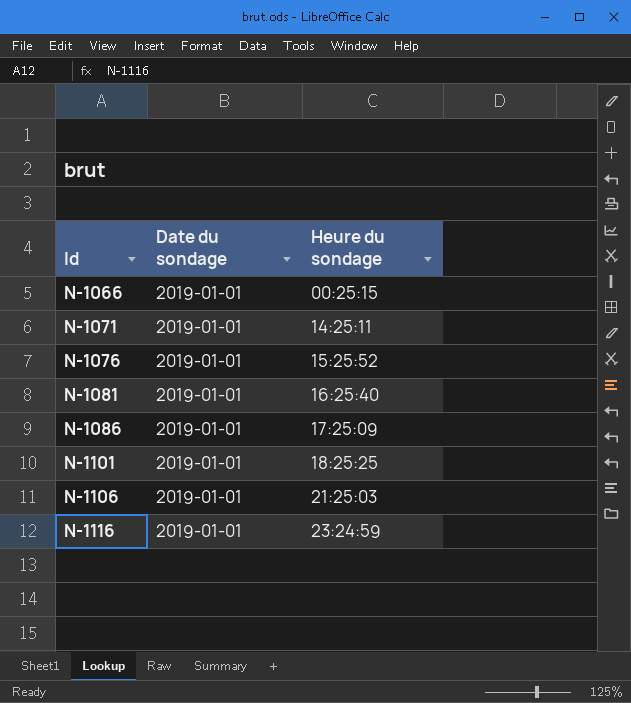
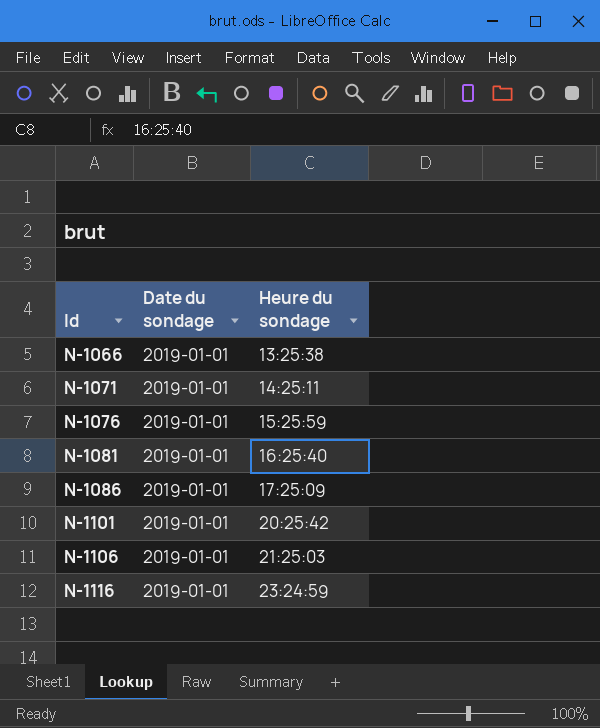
N-1066 | Heure du sondage: 00:25:15 -> 13:25:38
N-1076 | Heure du sondage: 15:25:52 -> 15:25:59
N-1101 | Heure du sondage: 18:25:25 -> 20:25:42

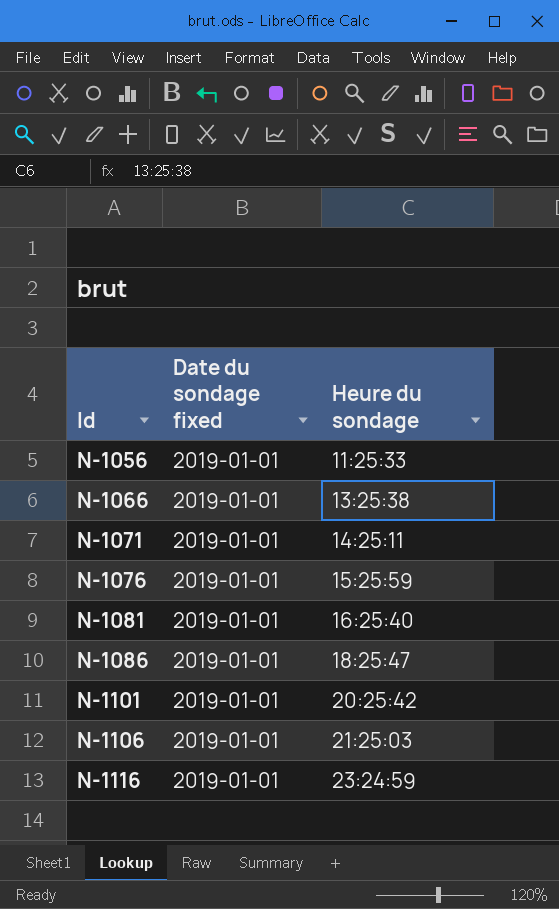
column name: Date du sondage -> Date du sondage fixed
row N-1056: none -> 2019-01-01 | 11:25:33
N-1086 | Heure du sondage: 17:25:09 -> 18:25:47

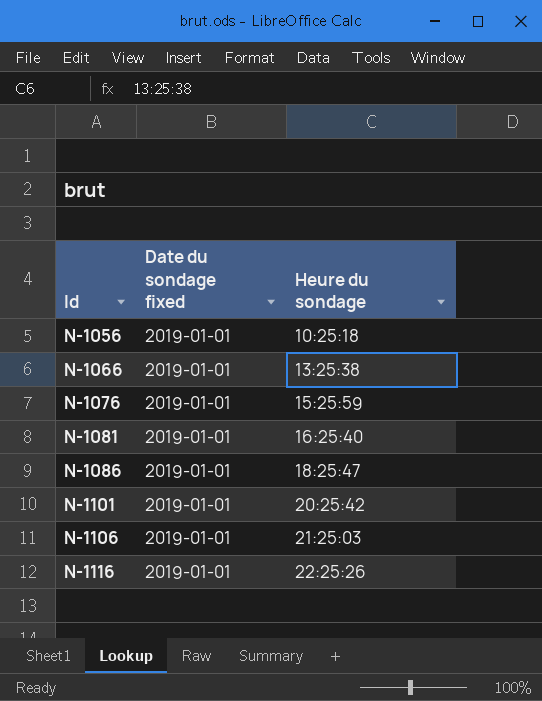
row N-1071: 2019-01-01 | 14:25:11 -> none
N-1056 | Heure du sondage: 11:25:33 -> 10:25:18
N-1116 | Heure du sondage: 23:24:59 -> 22:25:26

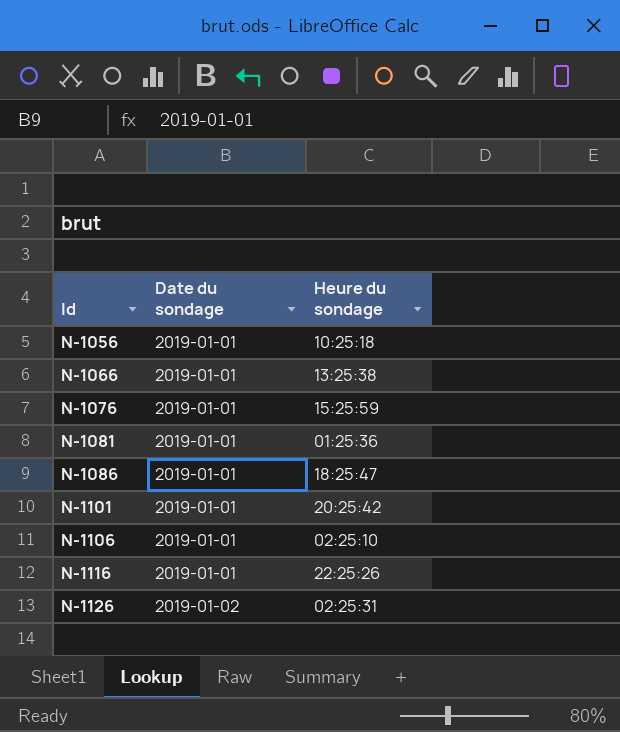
column name: Date du sondage fixed -> Date du sondage
N-1081 | Heure du sondage: 16:25:40 -> 01:25:36
N-1106 | Heure du sondage: 21:25:03 -> 02:25:10
row N-1126: none -> 2019-01-02 | 02:25:31

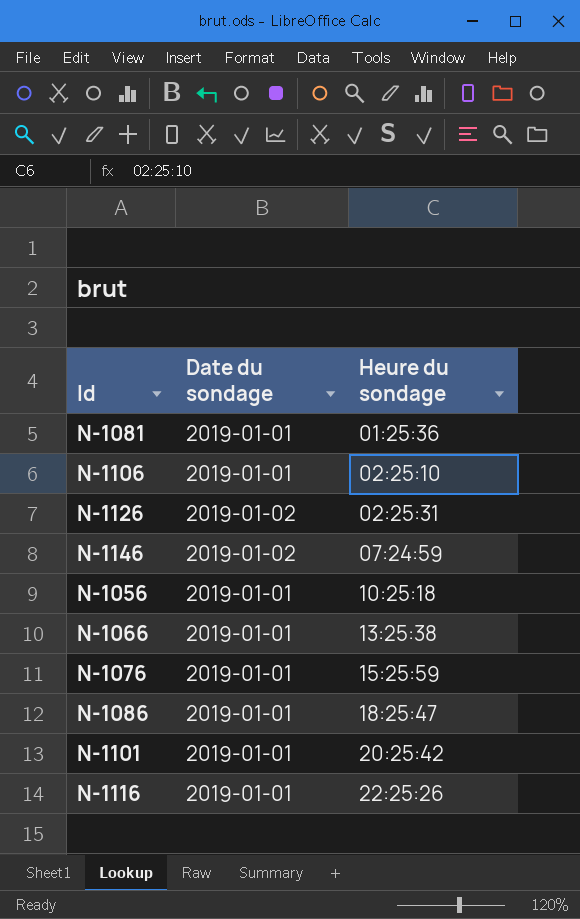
row order: Id ascending -> Heure du sondage ascending
row N-1146: none -> 2019-01-02 | 07:24:59

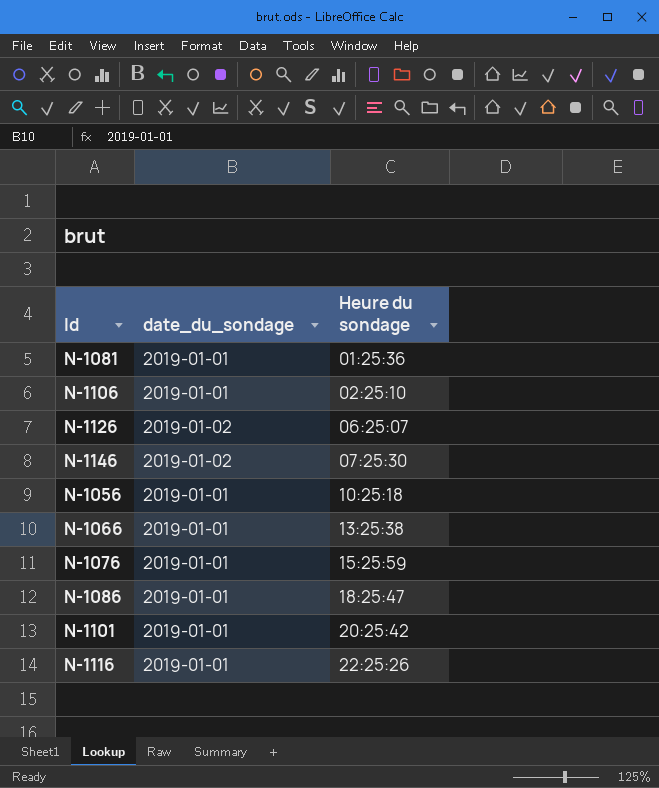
column name: Date du sondage -> date_du_sondage
N-1126 | Heure du sondage: 02:25:31 -> 06:25:07
N-1146 | Heure du sondage: 07:24:59 -> 07:25:30

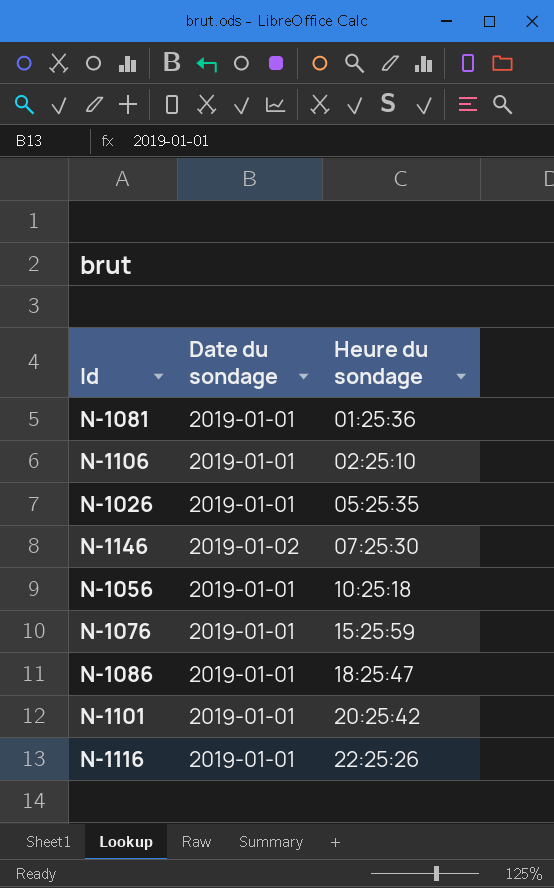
column name: date_du_sondage -> Date du sondage
row N-1126: 2019-01-02 | 06:25:07 -> none
row N-1066: 2019-01-01 | 13:25:38 -> none
row N-1026: none -> 2019-01-01 | 05:25:35

